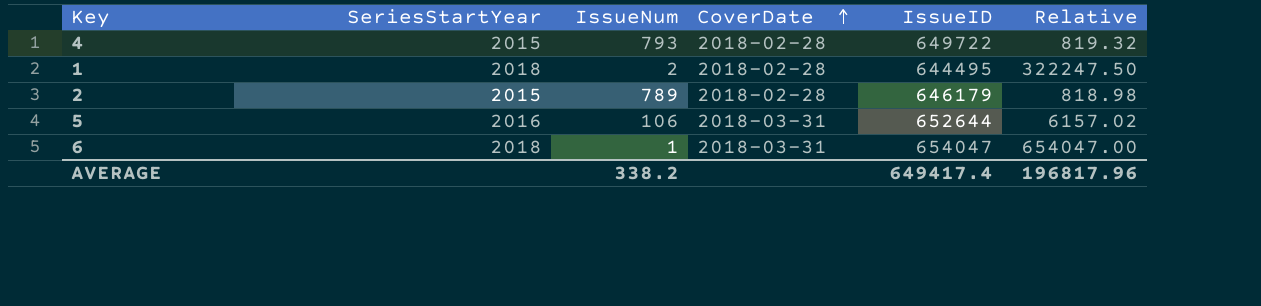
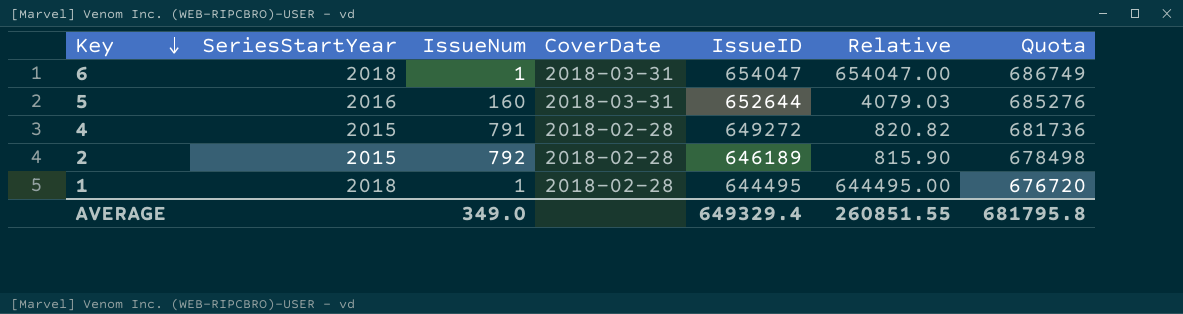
row order: CoverDate ascending -> Key descending
column Quota | formula: none -> [IssueID] * 1.05
5 | IssueNum: 106 -> 160
5 | Relative: 6157.02 -> 4079.03
4 | IssueNum: 793 -> 791
4 | IssueID: 649722 -> 649272
4 | Relative: 819.32 -> 820.82
2 | IssueNum: 789 -> 792
2 | IssueID: 646179 -> 646189
2 | Relative: 818.98 -> 815.90
1 | IssueNum: 2 -> 1
1 | Relative: 322247.50 -> 644495.00
AVERAGE | IssueNum: 338.2 -> 349.0
AVERAGE | IssueID: 649417.4 -> 649329.4
AVERAGE | Relative: 196817.96 -> 260851.55

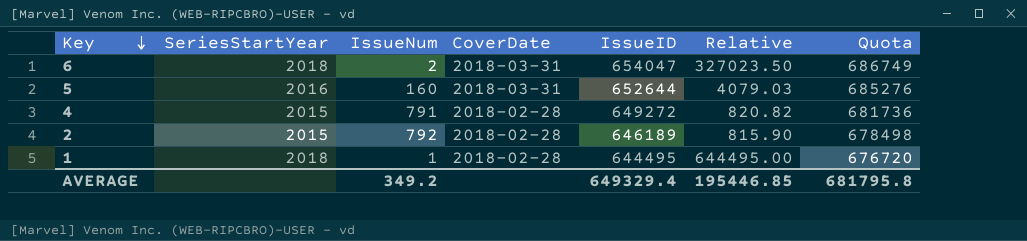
6 | IssueNum: 1 -> 2
6 | Relative: 654047.00 -> 327023.50
AVERAGE | IssueNum: 349.0 -> 349.2
AVERAGE | Relative: 260851.55 -> 195446.85

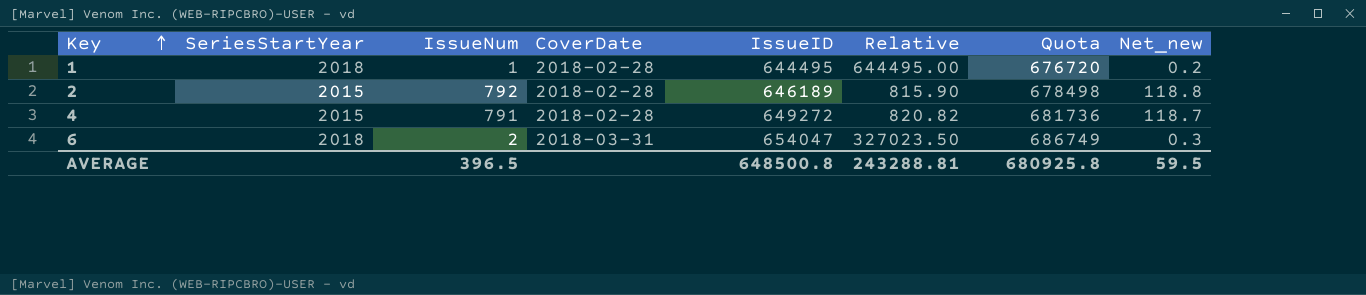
row order: Key descending -> Key ascending
column Net_new | formula: none -> [IssueNum] * 0.15
row 5: 2016 | 160 | 2018-03-31 | 652644 | 4079.03 | 685276 -> none
AVERAGE | IssueNum: 349.2 -> 396.5
AVERAGE | IssueID: 649329.4 -> 648500.8
AVERAGE | Relative: 195446.85 -> 243288.81
AVERAGE | Quota: 681795.8 -> 680925.8

